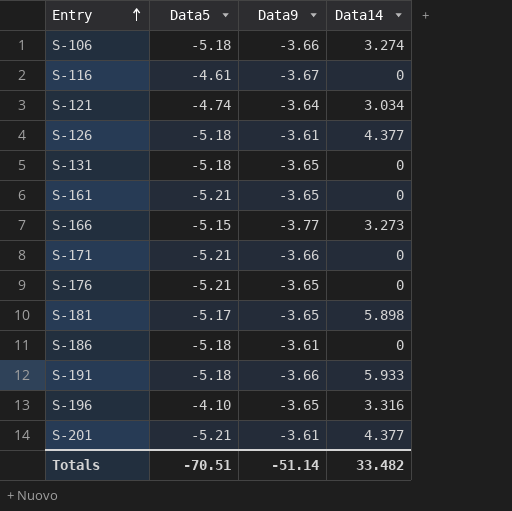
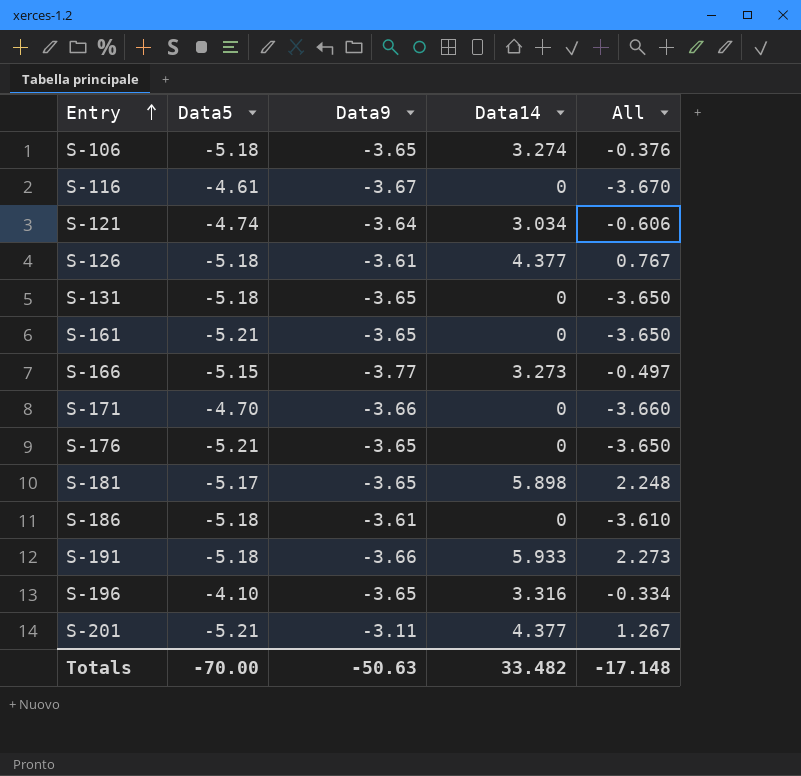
column All | formula: none -> [Data9] + [Data14]
S-106 | Data9: -3.66 -> -3.65
S-171 | Data5: -5.21 -> -4.70
S-201 | Data9: -3.61 -> -3.11
Totals | Data5: -70.51 -> -70.00
Totals | Data9: -51.14 -> -50.63

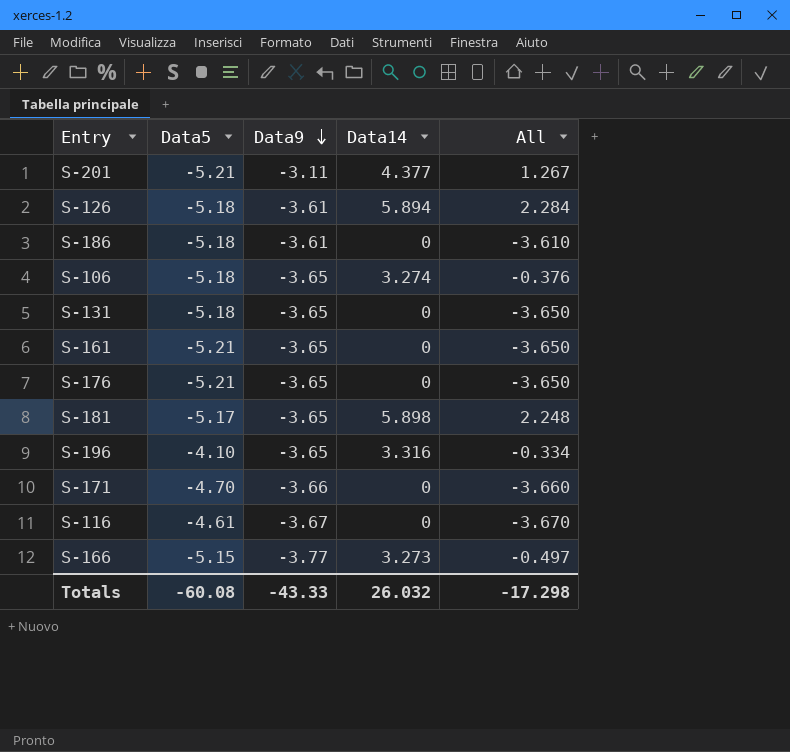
row order: Entry ascending -> Data9 descending
row S-121: -4.74 | -3.64 | 3.034 | -0.606 -> none
row S-191: -5.18 | -3.66 | 5.933 | 2.273 -> none
S-126 | Data14: 4.377 -> 5.894
S-126 | All: 0.767 -> 2.284
Totals | Data5: -70.00 -> -60.08
Totals | Data9: -50.63 -> -43.33
Totals | Data14: 33.482 -> 26.032
Totals | All: -17.148 -> -17.298

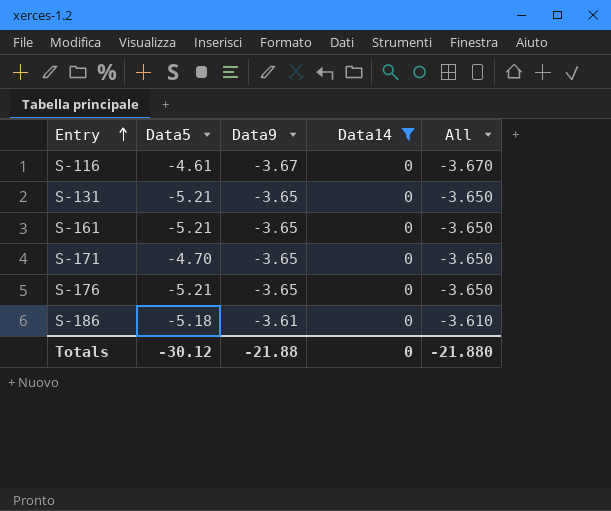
filter: none -> Data14 = 0
row order: Data9 descending -> Entry ascending
S-131 | Data5: -5.18 -> -5.21
S-171 | Data9: -3.66 -> -3.65
S-171 | All: -3.660 -> -3.650
Totals | Data5: -60.08 -> -30.12
Totals | Data9: -43.33 -> -21.88
Totals | Data14: 26.032 -> 0
Totals | All: -17.298 -> -21.880

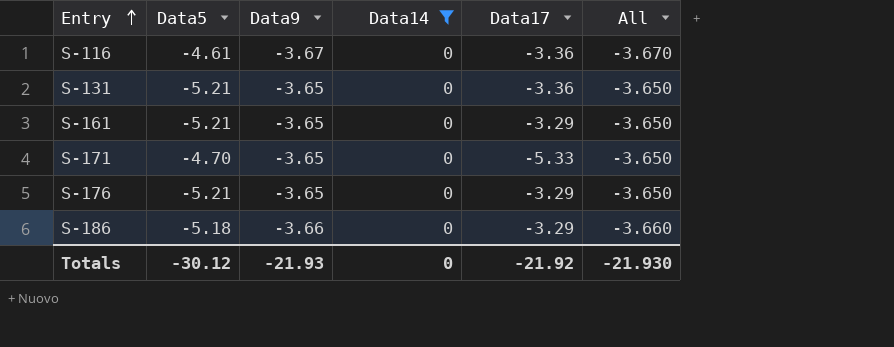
column Data17 | position: none -> 5
S-186 | Data9: -3.61 -> -3.66
S-186 | All: -3.610 -> -3.660
Totals | Data9: -21.88 -> -21.93
Totals | All: -21.880 -> -21.930

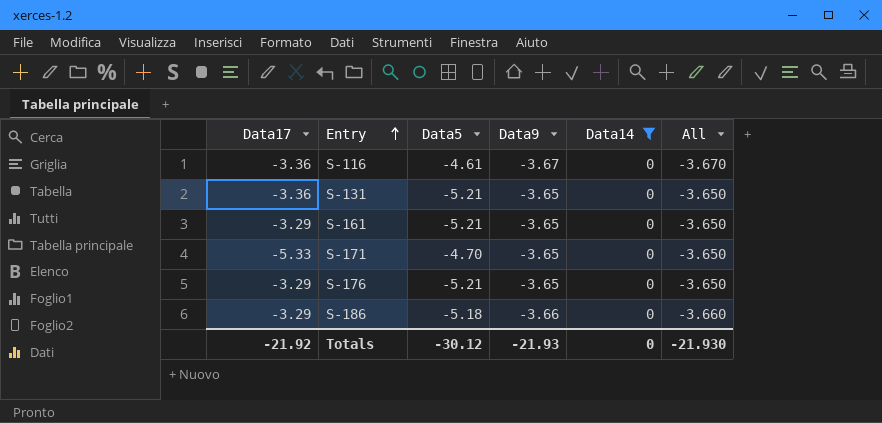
column Data17 | position: 5 -> 1

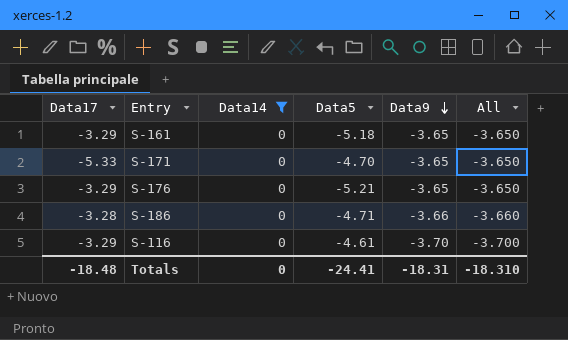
row order: Entry ascending -> Data9 descending
column Data14 | position: 5 -> 3
row S-131: -3.36 | -5.21 | -3.65 | 0 | -3.650 -> none
S-161 | Data5: -5.21 -> -5.18
S-186 | Data17: -3.29 -> -3.28
S-186 | Data5: -5.18 -> -4.71
S-116 | Data17: -3.36 -> -3.29
S-116 | Data9: -3.67 -> -3.70
S-116 | All: -3.670 -> -3.700
Totals | Data17: -21.92 -> -18.48
Totals | Data5: -30.12 -> -24.41
Totals | Data9: -21.93 -> -18.31
Totals | All: -21.930 -> -18.310

